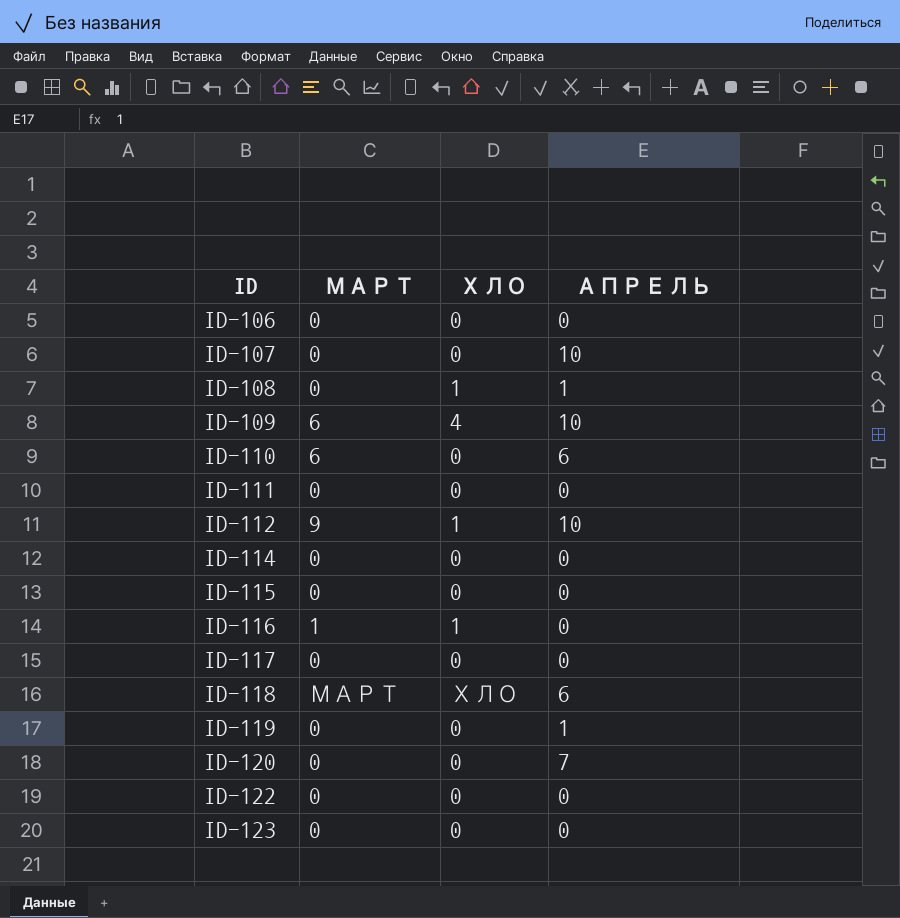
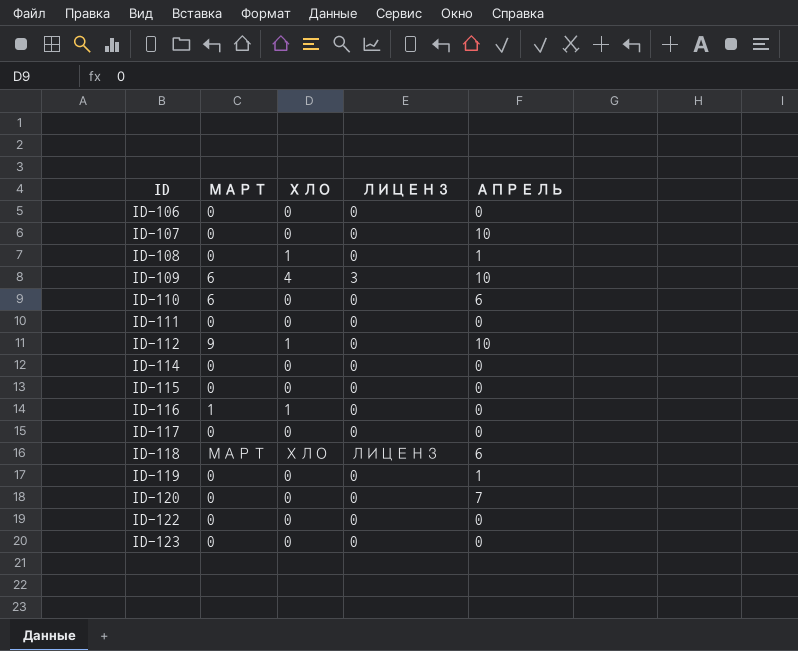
column ЛИЦЕНЗ | position: none -> 4

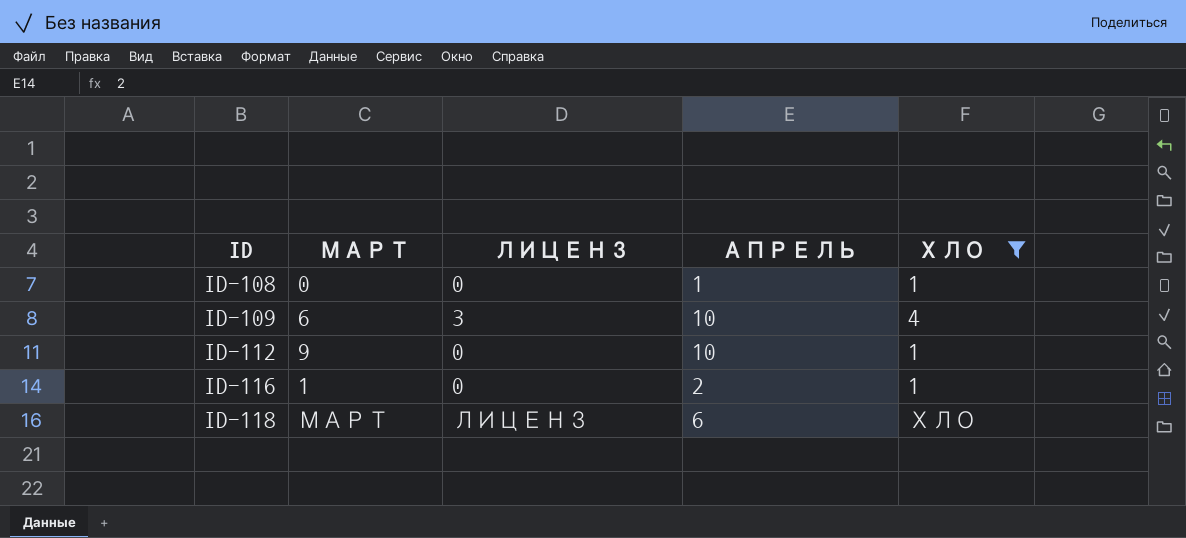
filter: none -> ХЛО != 0
column ХЛО | position: 3 -> 5
ID-116 | АПРЕЛЬ: 0 -> 2

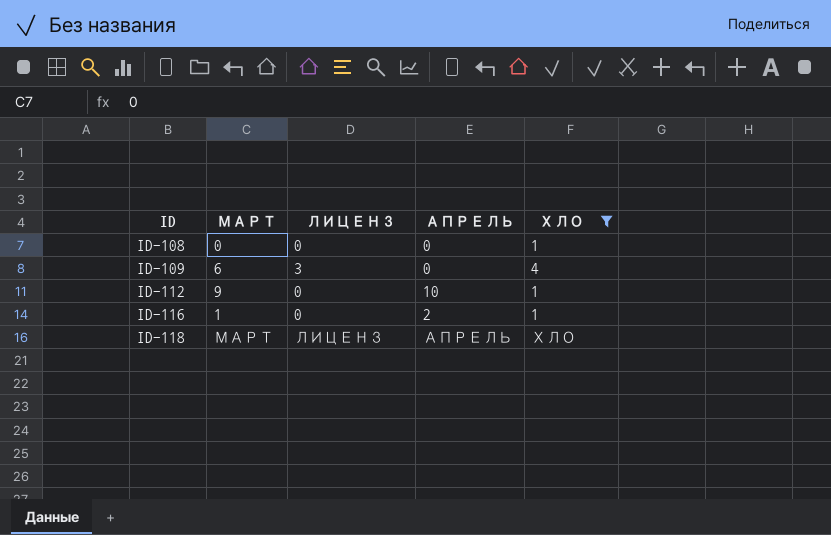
ID-108 | АПРЕЛЬ: 1 -> 0
ID-109 | АПРЕЛЬ: 10 -> 0
ID-118 | АПРЕЛЬ: 6 -> АПРЕЛЬ

